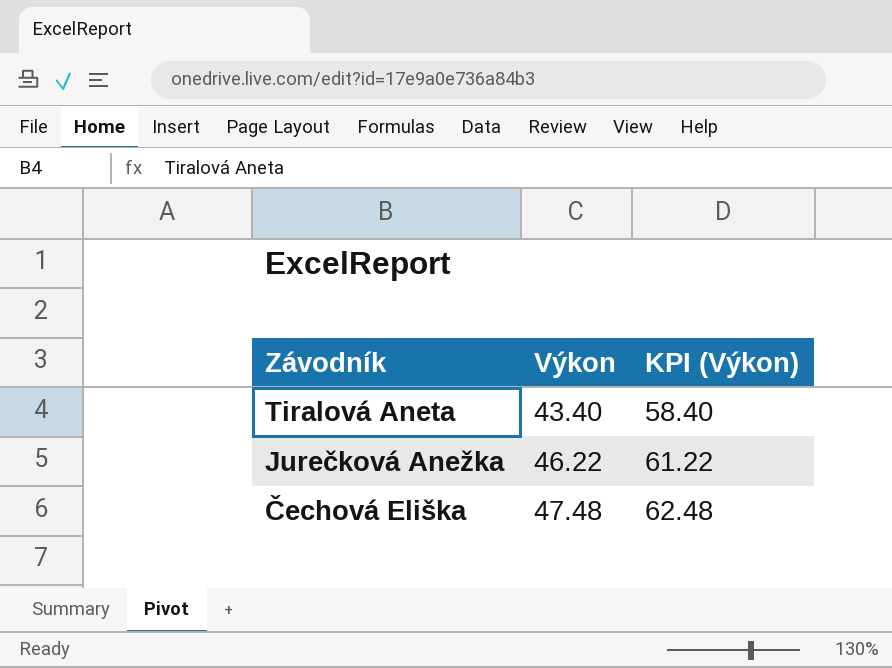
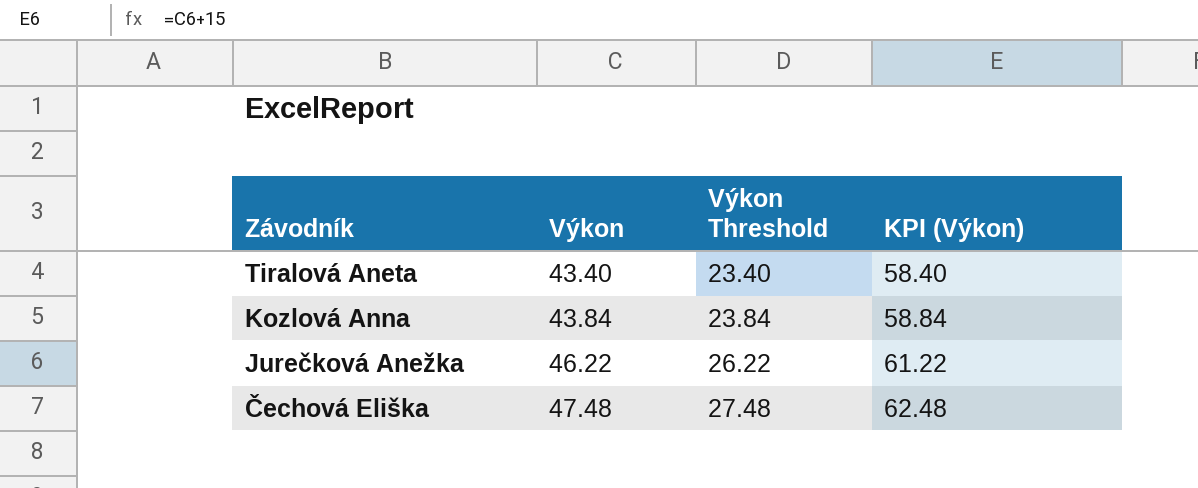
column Výkon Threshold | formula: none -> [Výkon] - 20
row Kozlová Anna: none -> 43.84 | 23.84 | 58.84

